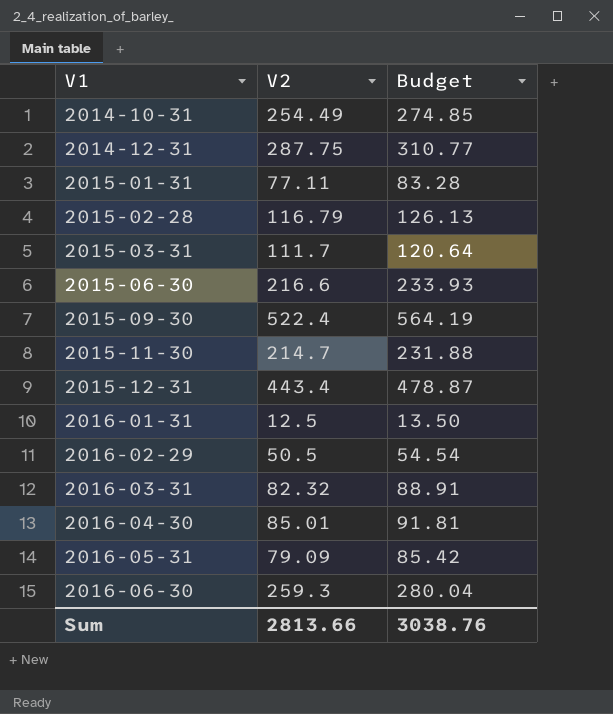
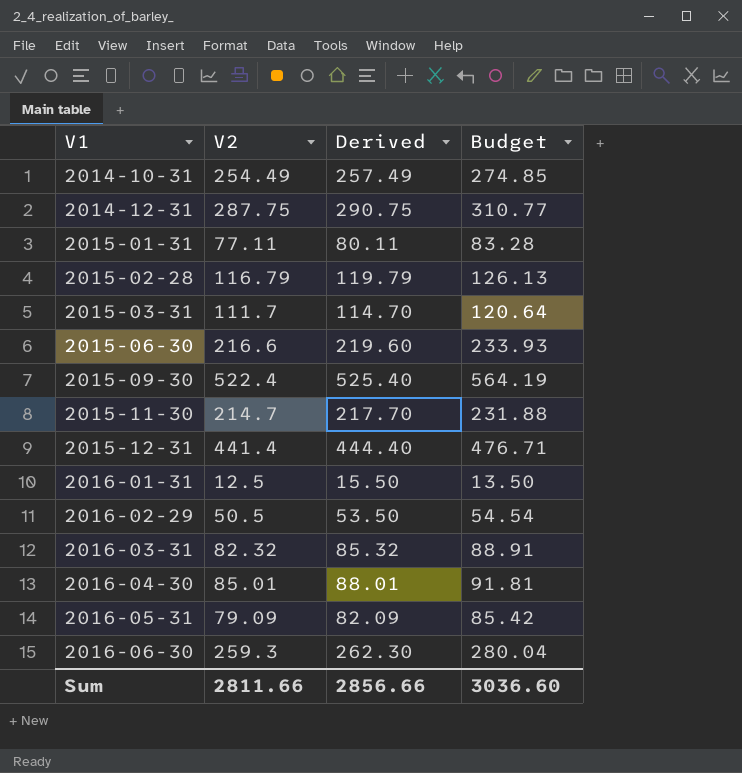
column Derived | formula: none -> [V2] + 3
2015-12-31 | V2: 443.4 -> 441.4
2015-12-31 | Budget: 478.87 -> 476.71
Sum | V2: 2813.66 -> 2811.66
Sum | Budget: 3038.76 -> 3036.60

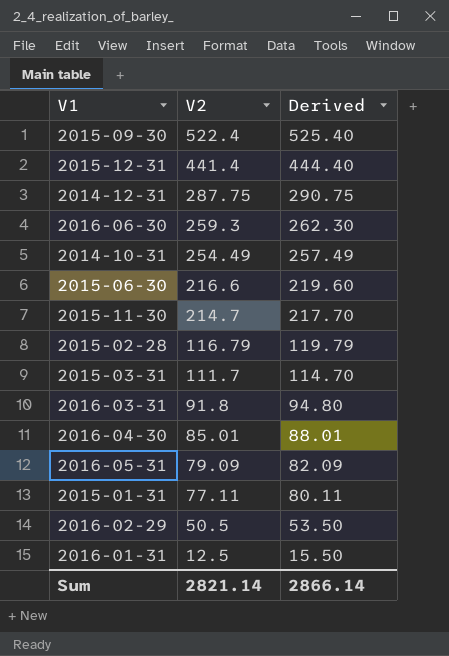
row order: V1 ascending -> V2 descending
column Budget | formula: [V2] * 1.08 -> none
2016-03-31 | V2: 82.32 -> 91.8
2016-03-31 | Derived: 85.32 -> 94.80
Sum | V2: 2811.66 -> 2821.14
Sum | Derived: 2856.66 -> 2866.14

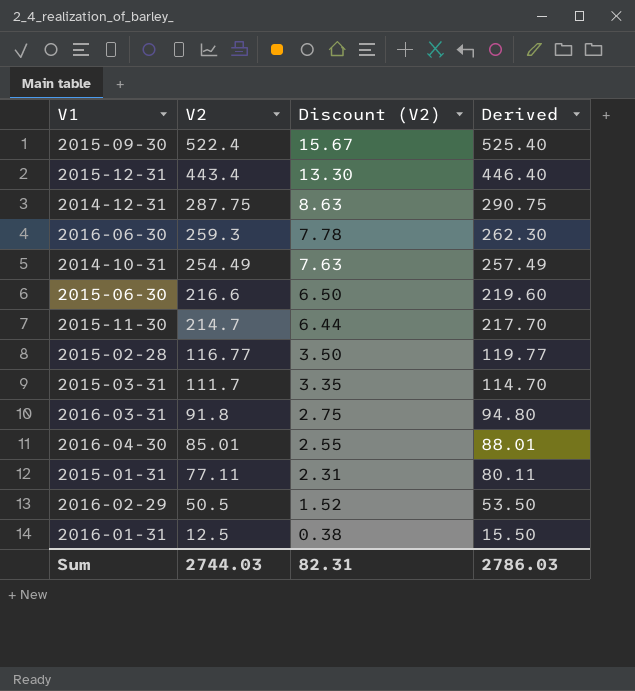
column Discount (V2) | formula: none -> [V2] * 0.03
row 2016-05-31: 79.09 | 82.09 -> none
2015-12-31 | V2: 441.4 -> 443.4
2015-12-31 | Derived: 444.40 -> 446.40
2015-02-28 | V2: 116.79 -> 116.77
2015-02-28 | Derived: 119.79 -> 119.77
Sum | V2: 2821.14 -> 2744.03
Sum | Derived: 2866.14 -> 2786.03

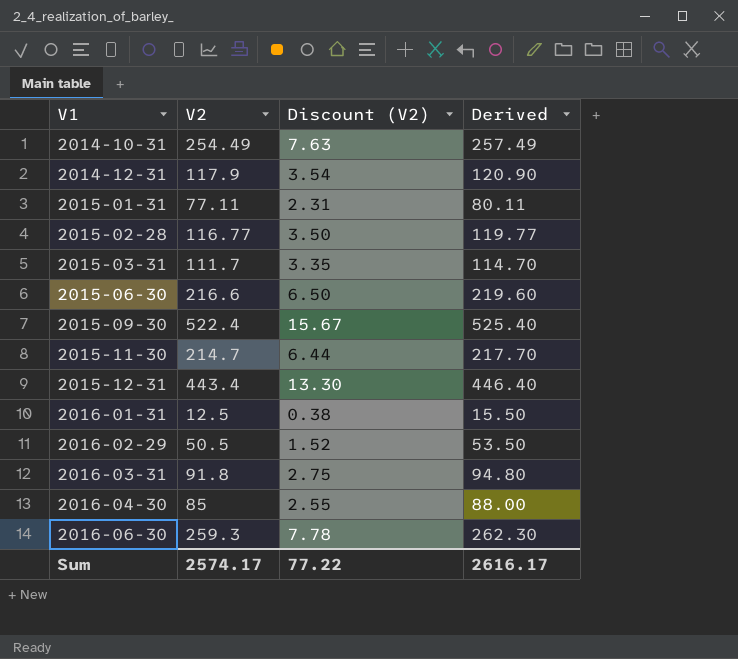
row order: V2 descending -> V1 ascending
2014-12-31 | V2: 287.75 -> 117.9
2014-12-31 | Discount (V2): 8.63 -> 3.54
2014-12-31 | Derived: 290.75 -> 120.90
2016-04-30 | V2: 85.01 -> 85
2016-04-30 | Derived: 88.01 -> 88.00
Sum | V2: 2744.03 -> 2574.17
Sum | Discount (V2): 82.31 -> 77.22
Sum | Derived: 2786.03 -> 2616.17

